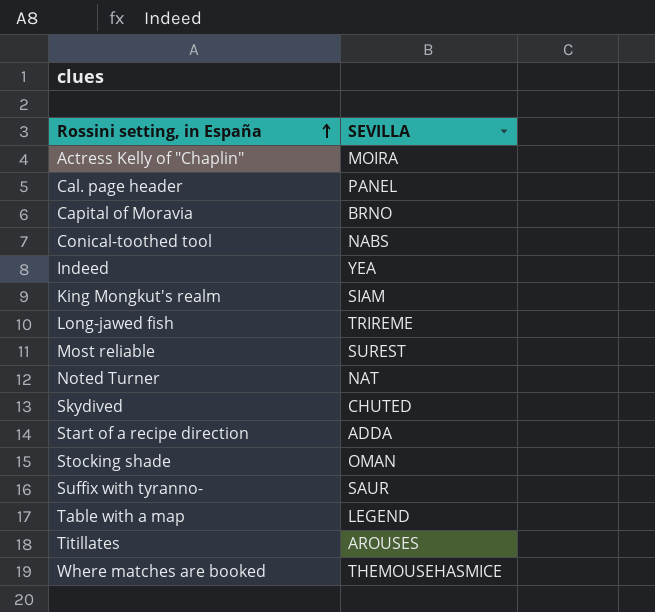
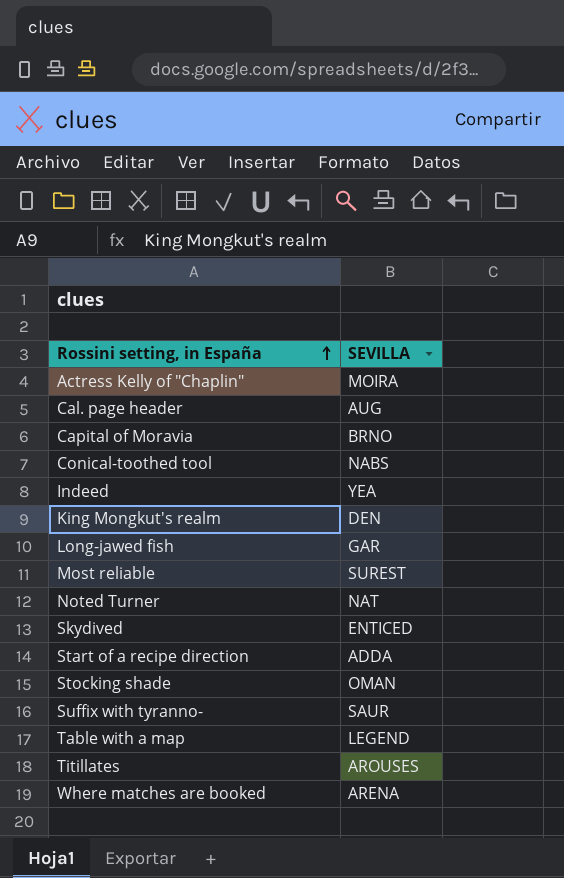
Cal. page header | SEVILLA: PANEL -> AUG
King Mongkut's realm | SEVILLA: SIAM -> DEN
Long-jawed fish | SEVILLA: TRIREME -> GAR
Skydived | SEVILLA: CHUTED -> ENTICED
Where matches are booked | SEVILLA: THEMOUSEHASMICE -> ARENA

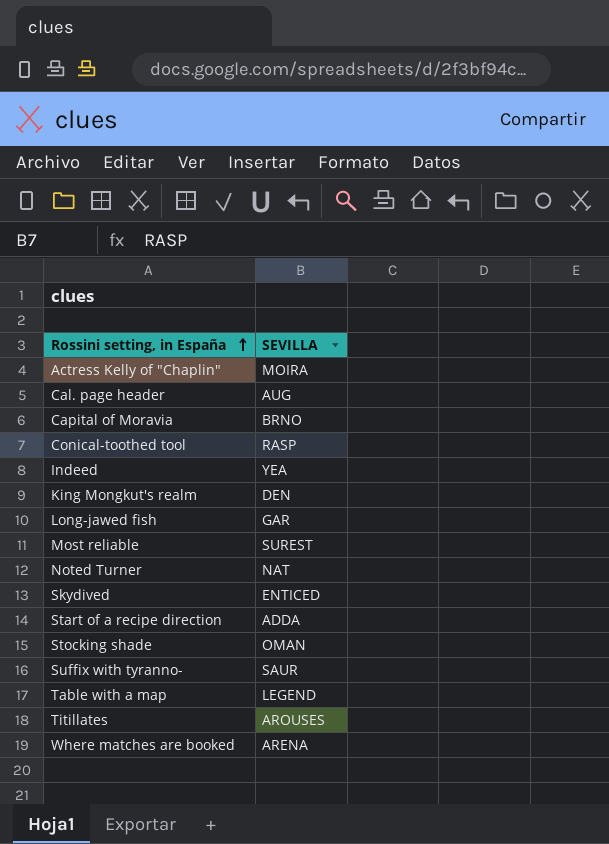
Conical-toothed tool | SEVILLA: NABS -> RASP

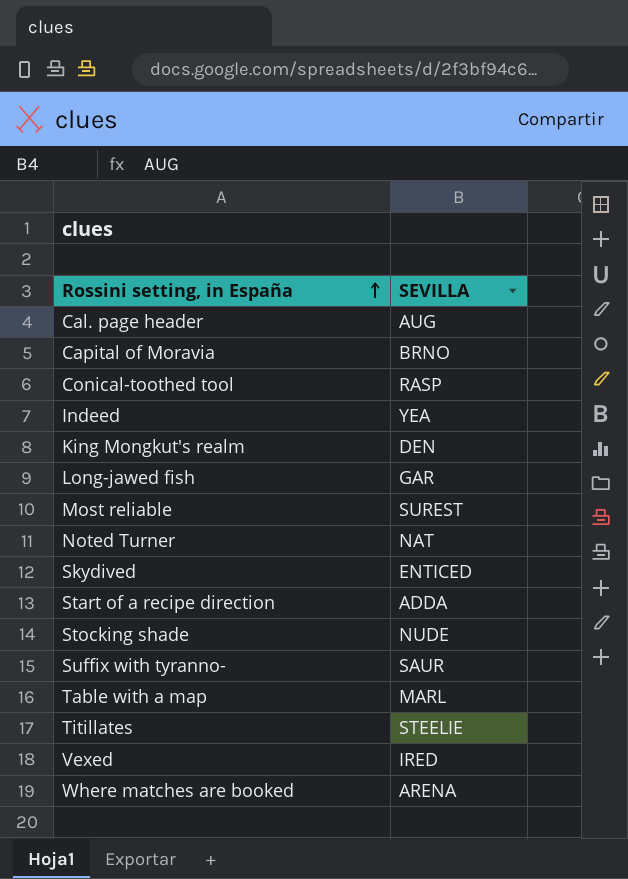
row Actress Kelly of "Chaplin": MOIRA -> none
Stocking shade | SEVILLA: OMAN -> NUDE
Table with a map | SEVILLA: LEGEND -> MARL
Titillates | SEVILLA: AROUSES -> STEELIE
row Vexed: none -> IRED

